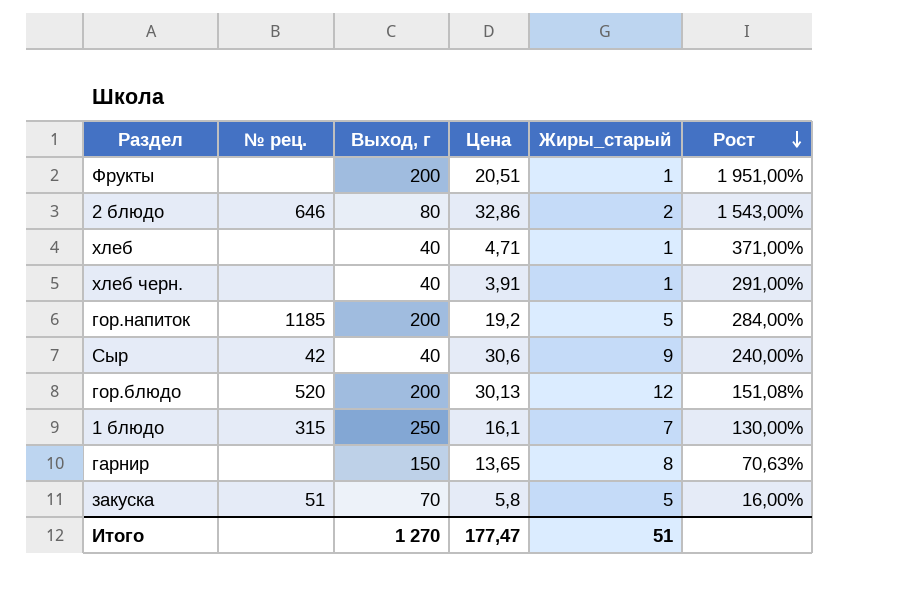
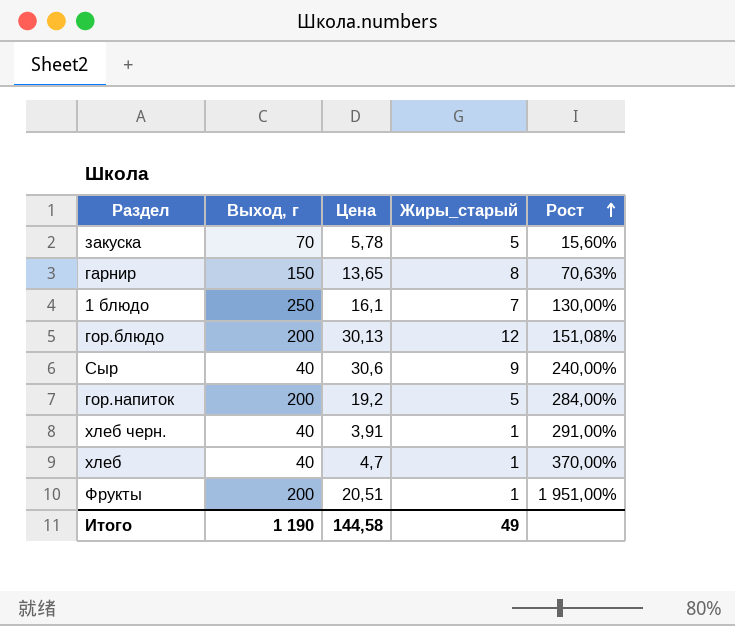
row order: Рост descending -> Рост ascending
column № рец. | position: 2 -> none
row 2 блюдо: 646 | 80 | 32,86 | 2 | 1 543,00% -> none
закуска | Цена: 5,8 -> 5,78
закуска | Рост: 16,00% -> 15,60%
хлеб | Цена: 4,71 -> 4,7
хлеб | Рост: 371,00% -> 370,00%
Итого | Выход, г: 1 270 -> 1 190
Итого | Цена: 177,47 -> 144,58
Итого | Жиры_старый: 51 -> 49

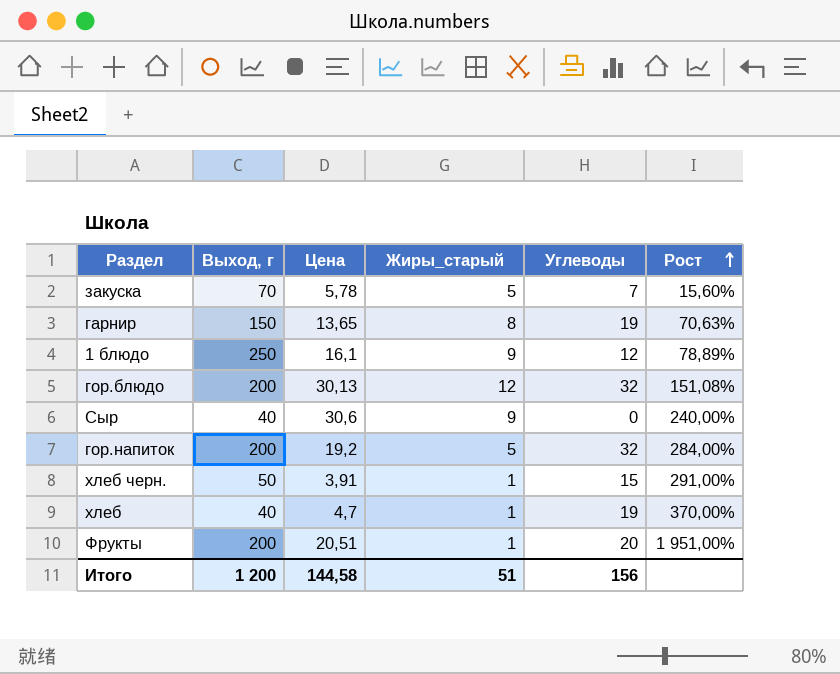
column Углеводы | position: none -> 5
1 блюдо | Жиры_старый: 7 -> 9
1 блюдо | Рост: 130,00% -> 78,89%
хлеб черн. | Выход, г: 40 -> 50
Итого | Выход, г: 1 190 -> 1 200
Итого | Жиры_старый: 49 -> 51

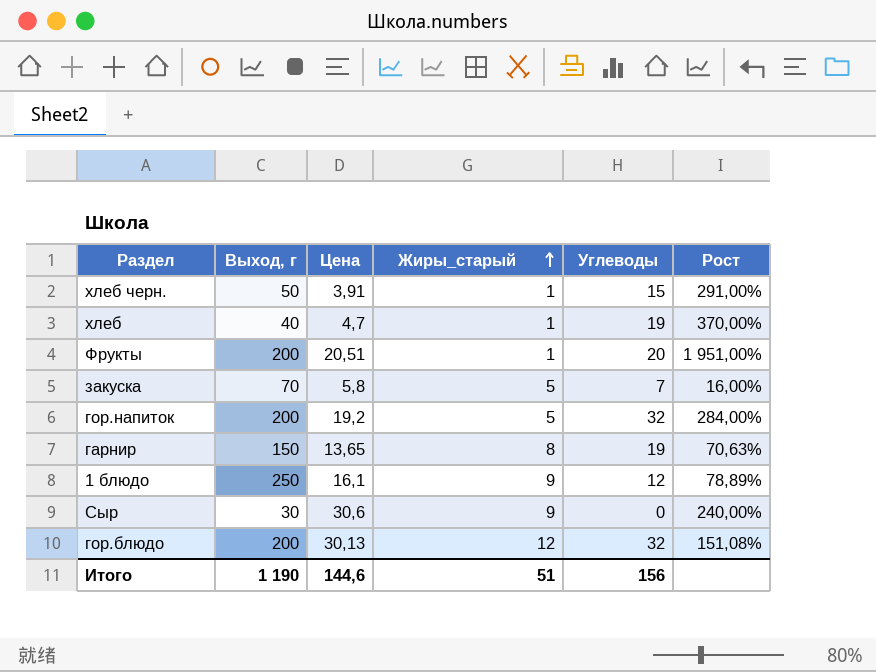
row order: Рост ascending -> Жиры_старый ascending
закуска | Цена: 5,78 -> 5,8
закуска | Рост: 15,60% -> 16,00%
Сыр | Выход, г: 40 -> 30
Итого | Выход, г: 1 200 -> 1 190
Итого | Цена: 144,58 -> 144,6

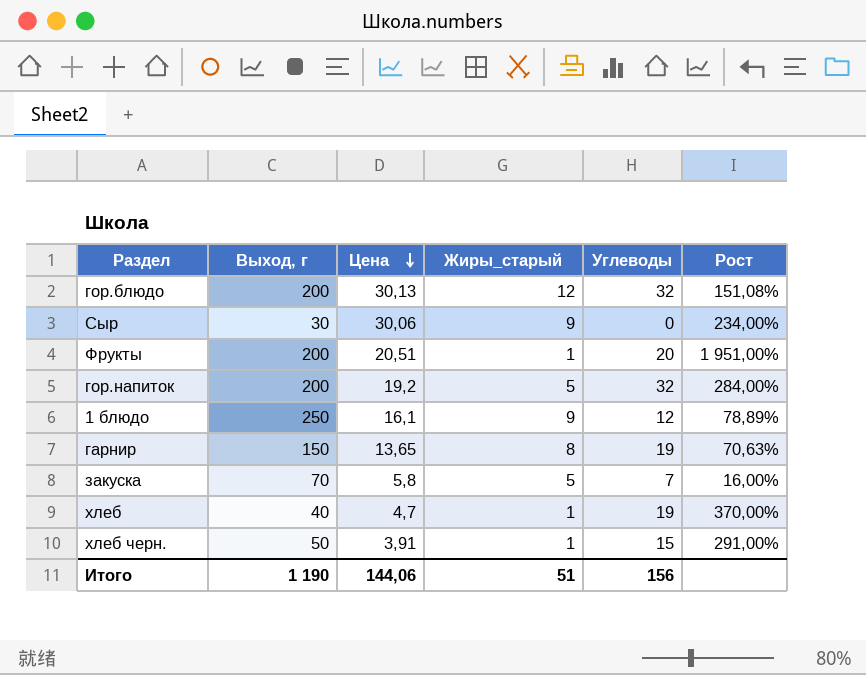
row order: Жиры_старый ascending -> Цена descending
Сыр | Цена: 30,6 -> 30,06
Сыр | Рост: 240,00% -> 234,00%
Итого | Цена: 144,6 -> 144,06

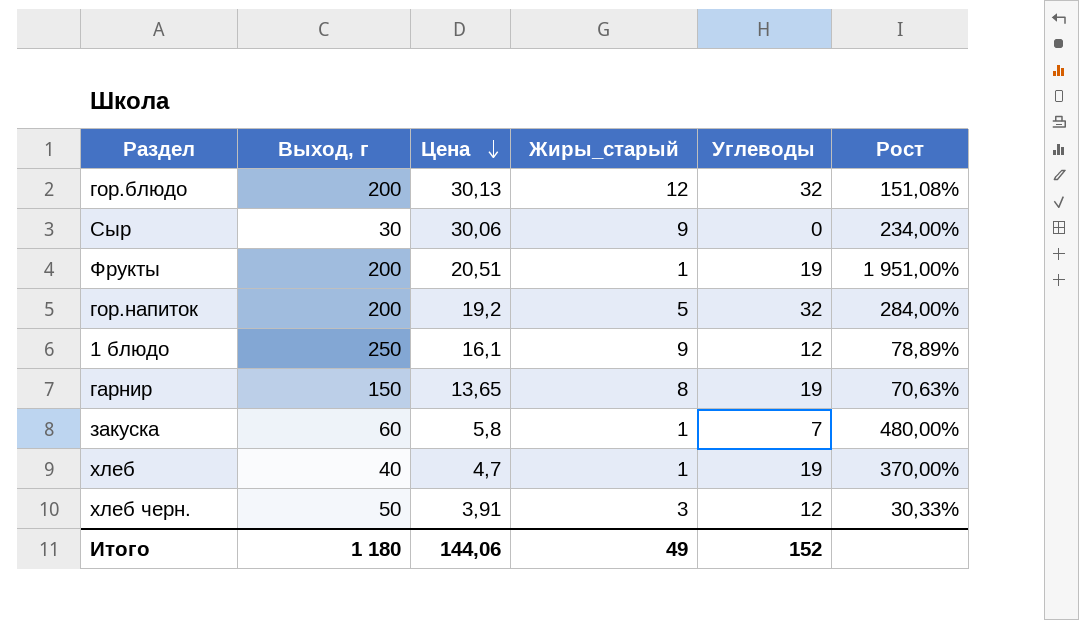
Фрукты | Углеводы: 20 -> 19
закуска | Выход, г: 70 -> 60
закуска | Жиры_старый: 5 -> 1
закуска | Рост: 16,00% -> 480,00%
хлеб черн. | Жиры_старый: 1 -> 3
хлеб черн. | Углеводы: 15 -> 12
хлеб черн. | Рост: 291,00% -> 30,33%
Итого | Выход, г: 1 190 -> 1 180
Итого | Жиры_старый: 51 -> 49
Итого | Углеводы: 156 -> 152

